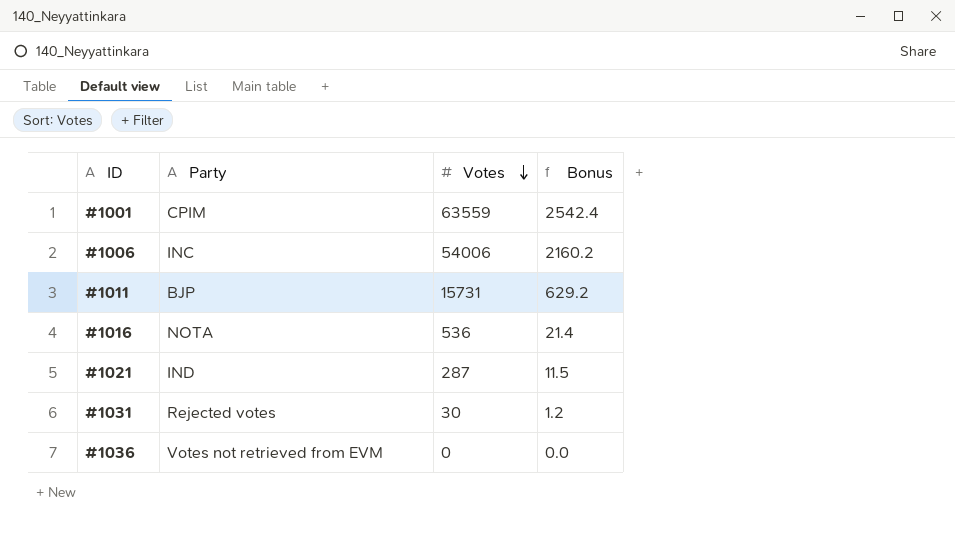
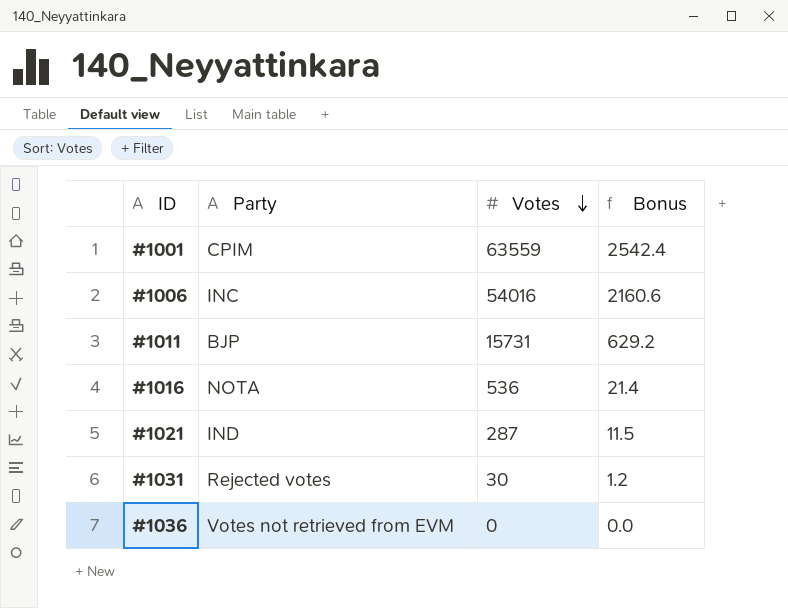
#1006 | Votes: 54006 -> 54016
#1006 | Bonus: 2160.2 -> 2160.6

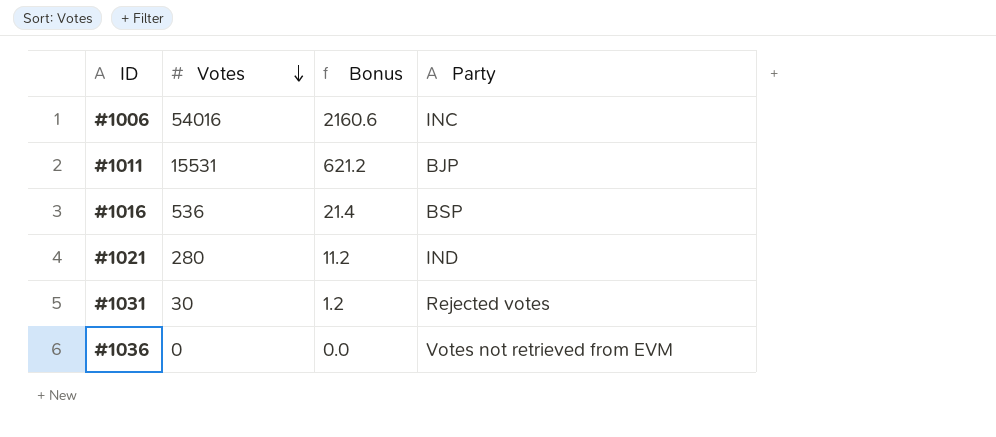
column Party | position: 2 -> 4
row #1001: CPIM | 63559 | 2542.4 -> none
#1011 | Votes: 15731 -> 15531
#1011 | Bonus: 629.2 -> 621.2
#1016 | Party: NOTA -> BSP
#1021 | Votes: 287 -> 280
#1021 | Bonus: 11.5 -> 11.2

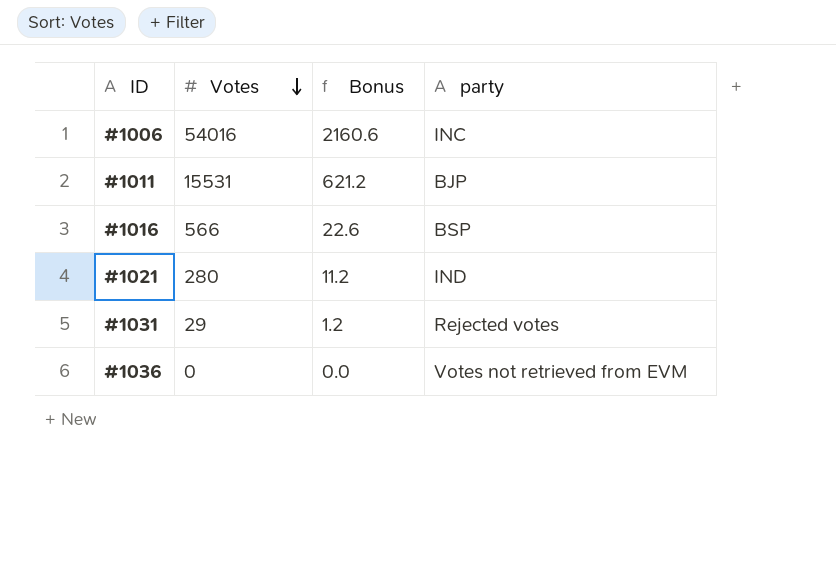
column name: Party -> party
#1016 | Votes: 536 -> 566
#1016 | Bonus: 21.4 -> 22.6
#1031 | Votes: 30 -> 29

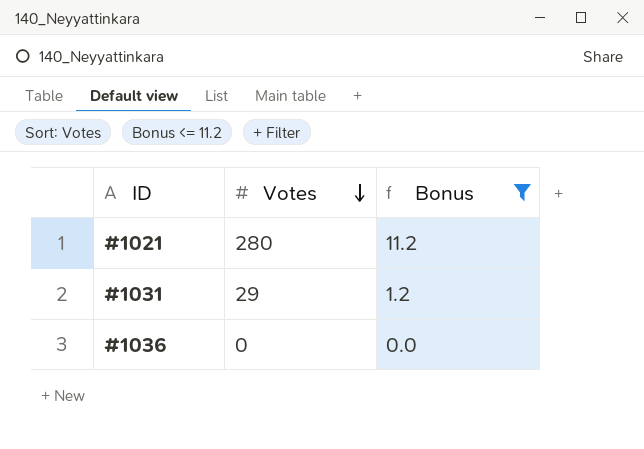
filter: none -> Bonus <= 11.2
column party | position: 4 -> none

